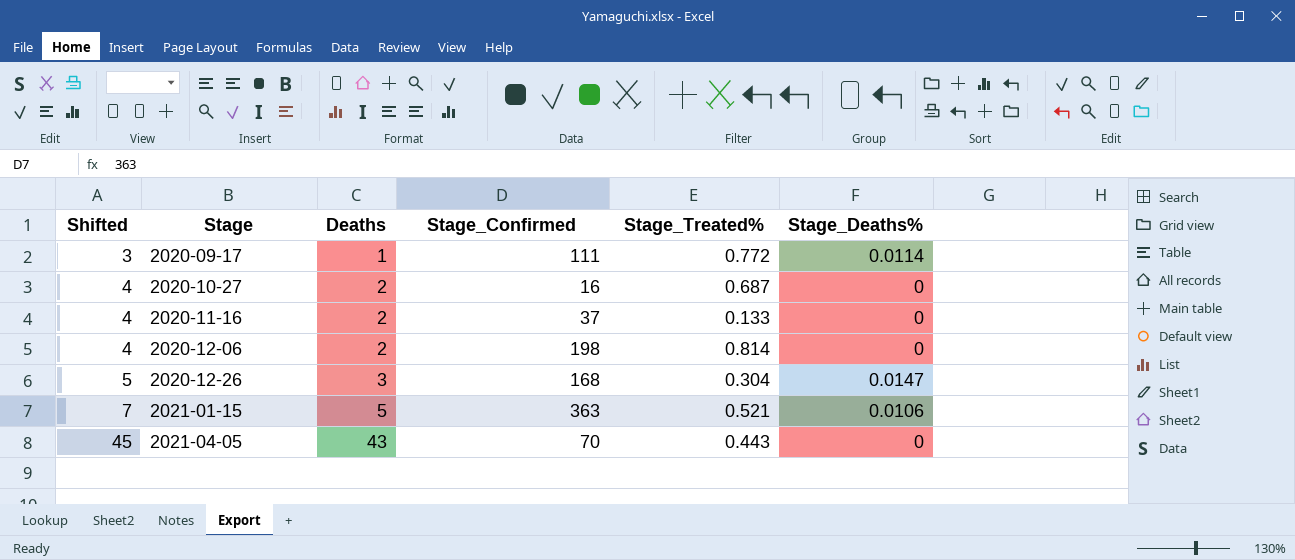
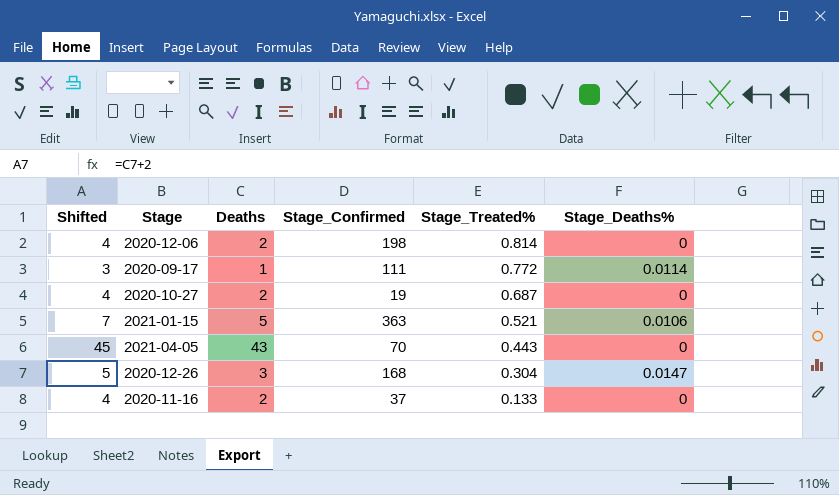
row order: Shifted ascending -> Stage_Treated% descending
2020-10-27 | Stage_Confirmed: 16 -> 19

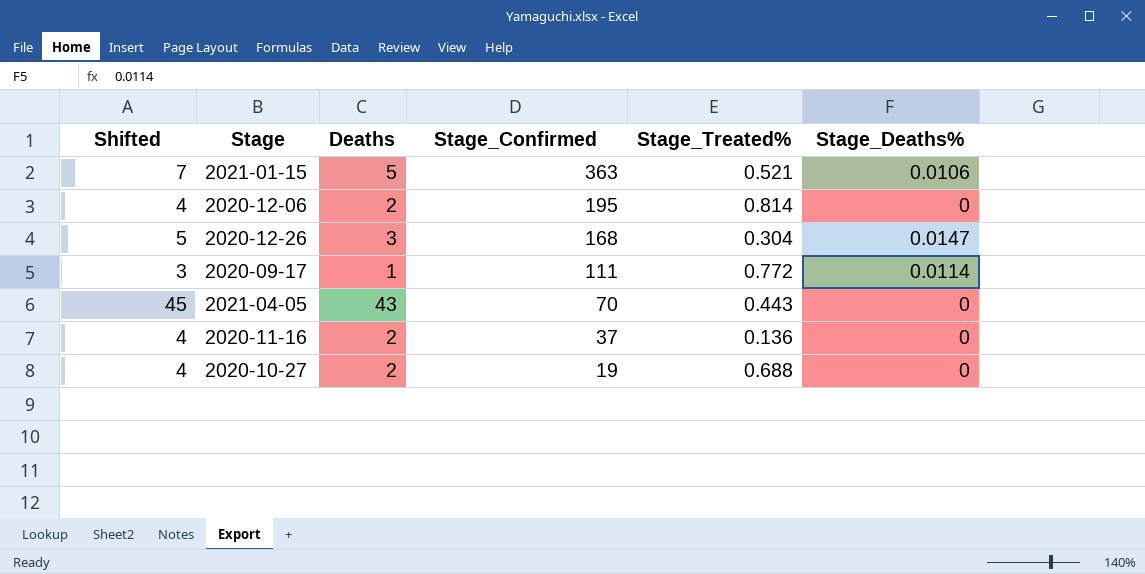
row order: Stage_Treated% descending -> Stage_Confirmed descending
2020-12-06 | Stage_Confirmed: 198 -> 195
2020-11-16 | Stage_Treated%: 0.133 -> 0.136
2020-10-27 | Stage_Treated%: 0.687 -> 0.688

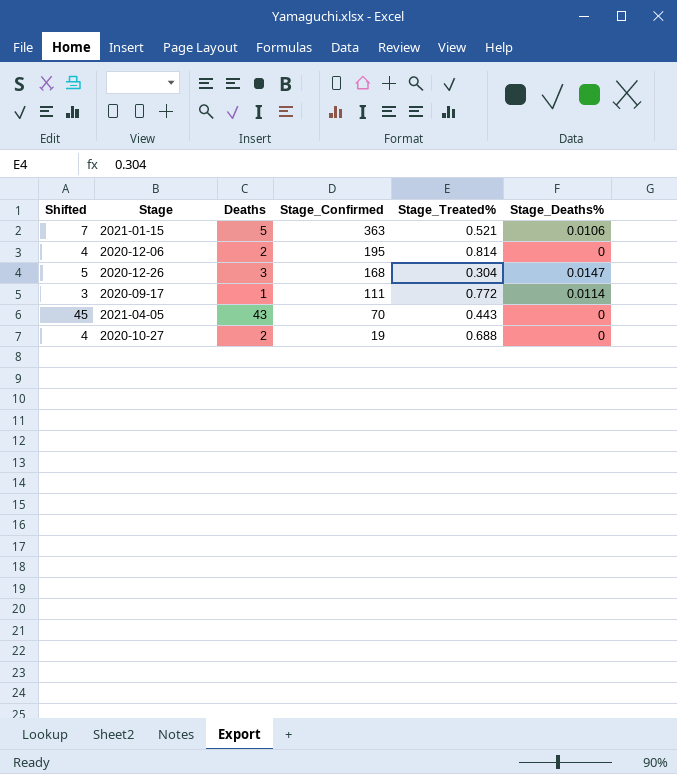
row 2020-11-16: 4 | 2 | 37 | 0.136 | 0 -> none

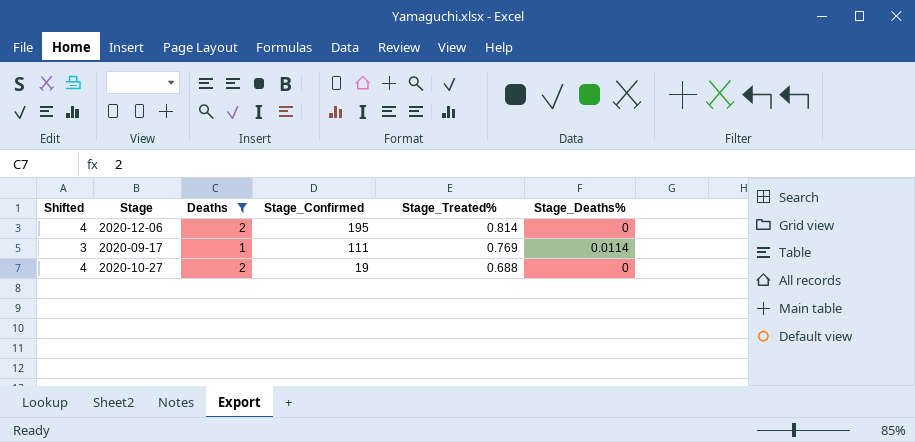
filter: none -> Deaths <= 2
2020-09-17 | Stage_Treated%: 0.772 -> 0.769

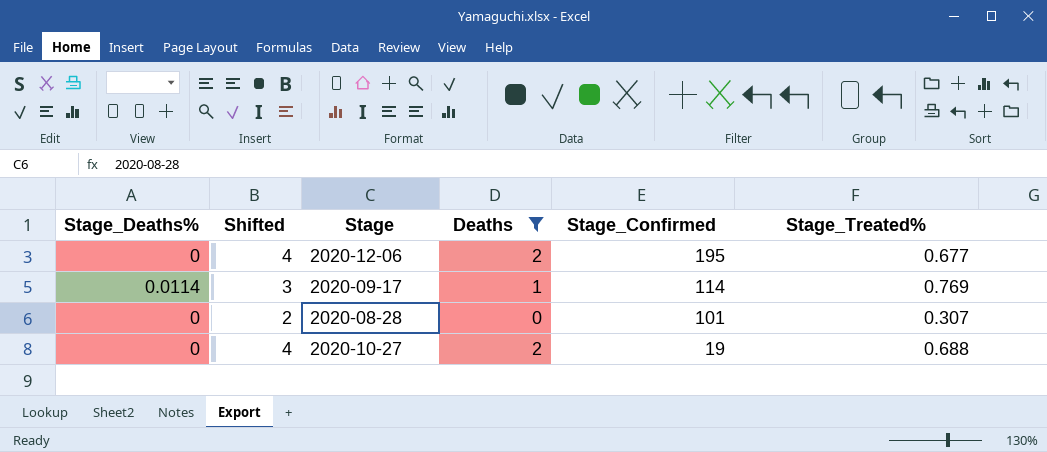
column Stage_Deaths% | position: 6 -> 1
2020-12-06 | Stage_Treated%: 0.814 -> 0.677
2020-09-17 | Stage_Confirmed: 111 -> 114
row 2020-08-28: none -> 0 | 2 | 0 | 101 | 0.307

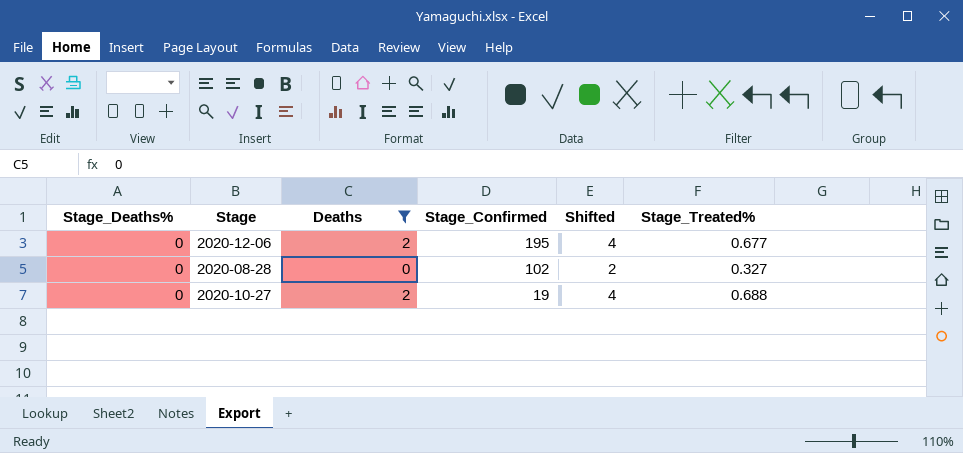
column Shifted | position: 2 -> 5
row 2020-09-17: 0.0114 | 3 | 1 | 114 | 0.769 -> none
2020-08-28 | Stage_Confirmed: 101 -> 102
2020-08-28 | Stage_Treated%: 0.307 -> 0.327

